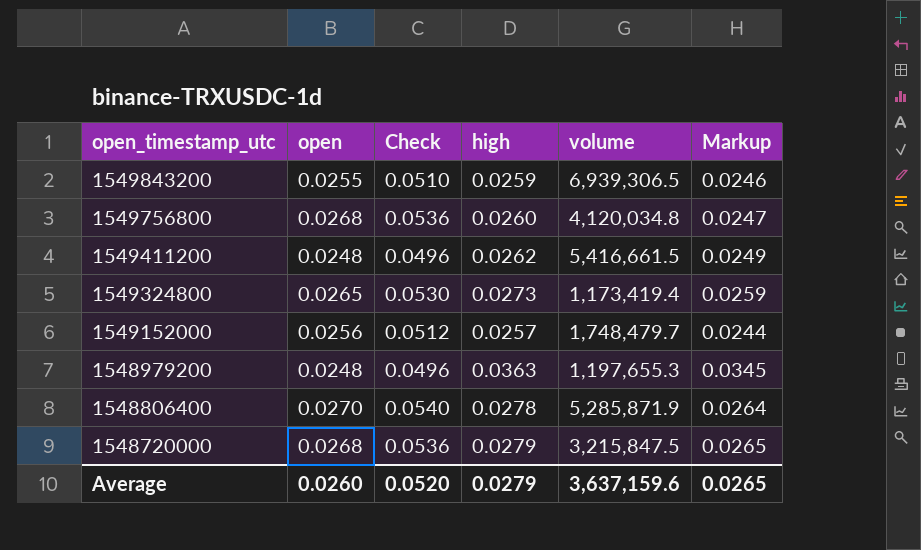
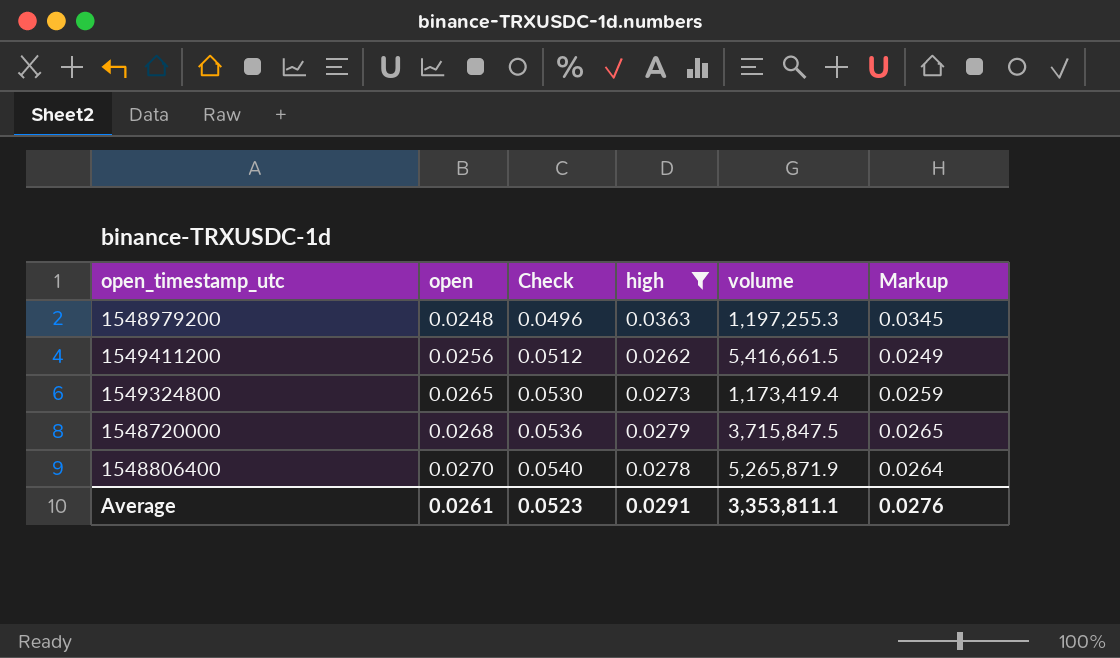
filter: none -> high >= 0.0262
row order: open_timestamp_utc descending -> open ascending
1548979200 | volume: 1,197,655.3 -> 1,197,255.3
1549411200 | open: 0.0248 -> 0.0256
1549411200 | Check: 0.0496 -> 0.0512
1548720000 | volume: 3,215,847.5 -> 3,715,847.5
1548806400 | volume: 5,285,871.9 -> 5,265,871.9
Average | open: 0.0260 -> 0.0261
Average | Check: 0.0520 -> 0.0523
Average | high: 0.0279 -> 0.0291
Average | volume: 3,637,159.6 -> 3,353,811.1
Average | Markup: 0.0265 -> 0.0276

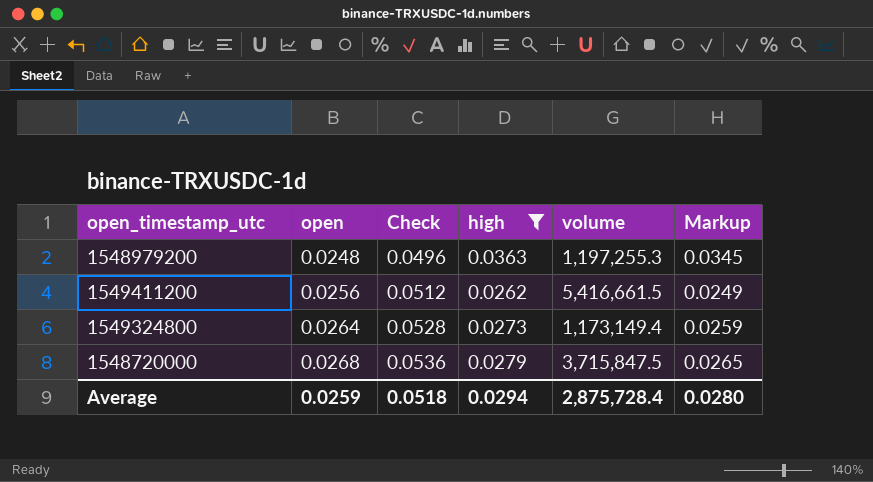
row 1548806400: 0.0270 | 0.0540 | 0.0278 | 5,265,871.9 | 0.0264 -> none
1549324800 | open: 0.0265 -> 0.0264
1549324800 | Check: 0.0530 -> 0.0528
1549324800 | volume: 1,173,419.4 -> 1,173,149.4
Average | open: 0.0261 -> 0.0259
Average | Check: 0.0523 -> 0.0518
Average | high: 0.0291 -> 0.0294
Average | volume: 3,353,811.1 -> 2,875,728.4
Average | Markup: 0.0276 -> 0.0280

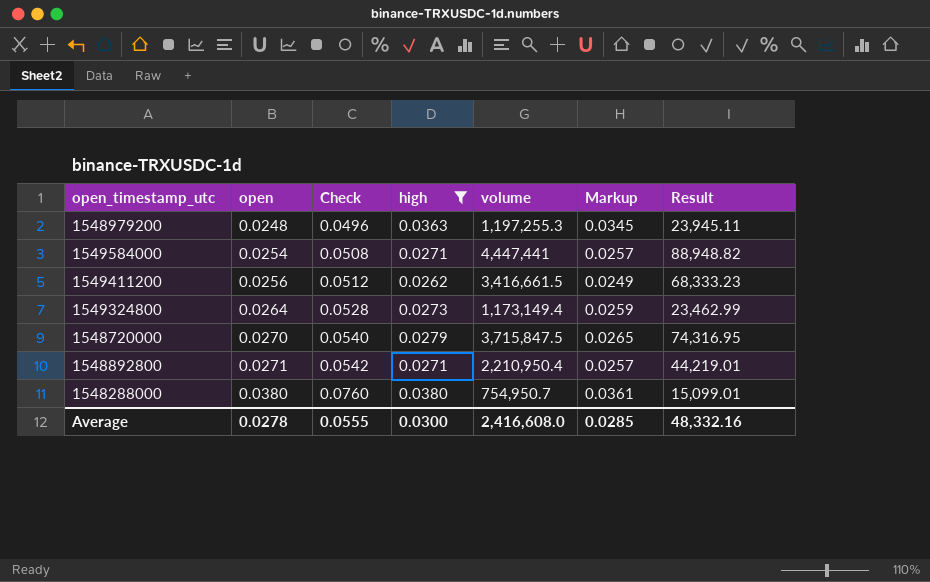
column Result | formula: none -> [volume] * 0.02
row 1549584000: none -> 0.0254 | 0.0508 | 0.0271 | 4,447,441 | 0.0257 | 88,948.82
1549411200 | volume: 5,416,661.5 -> 3,416,661.5
1548720000 | open: 0.0268 -> 0.0270
1548720000 | Check: 0.0536 -> 0.0540
row 1548892800: none -> 0.0271 | 0.0542 | 0.0271 | 2,210,950.4 | 0.0257 | 44,219.01
row 1548288000: none -> 0.0380 | 0.0760 | 0.0380 | 754,950.7 | 0.0361 | 15,099.01
Average | open: 0.0259 -> 0.0278
Average | Check: 0.0518 -> 0.0555
Average | high: 0.0294 -> 0.0300
Average | volume: 2,875,728.4 -> 2,416,608.0
Average | Markup: 0.0280 -> 0.0285

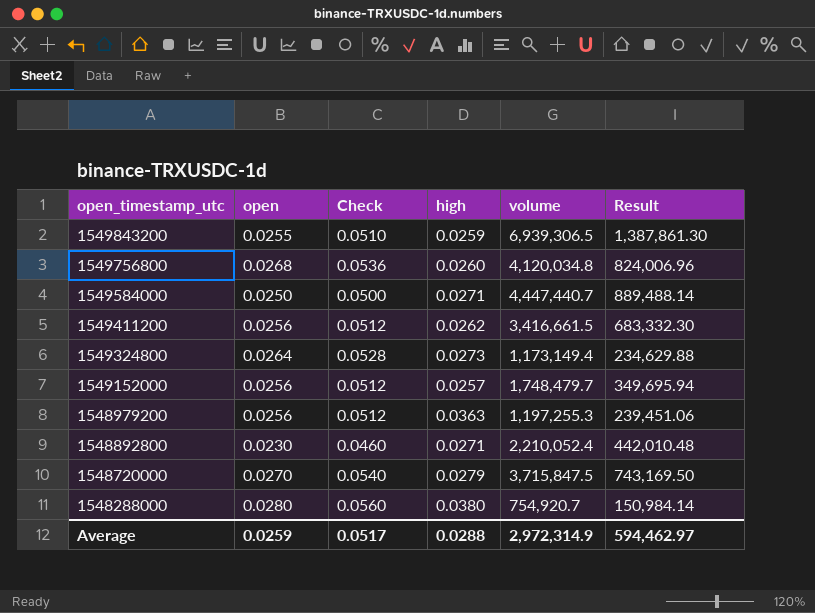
filter: high >= 0.0262 -> none
row order: open ascending -> open_timestamp_utc descending
column Markup | formula: [high] * 0.95 -> none
column Result | formula: [volume] * 0.02 -> [volume] * 0.2
1549584000 | open: 0.0254 -> 0.0250
1549584000 | Check: 0.0508 -> 0.0500
1549584000 | volume: 4,447,441 -> 4,447,440.7
1548979200 | open: 0.0248 -> 0.0256
1548979200 | Check: 0.0496 -> 0.0512
1548892800 | open: 0.0271 -> 0.0230
1548892800 | Check: 0.0542 -> 0.0460
1548892800 | volume: 2,210,950.4 -> 2,210,052.4
1548288000 | open: 0.0380 -> 0.0280
1548288000 | Check: 0.0760 -> 0.0560
1548288000 | volume: 754,950.7 -> 754,920.7
Average | open: 0.0278 -> 0.0259
Average | Check: 0.0555 -> 0.0517
Average | high: 0.0300 -> 0.0288
Average | volume: 2,416,608.0 -> 2,972,314.9
Average | Result: 48,332.16 -> 594,462.97

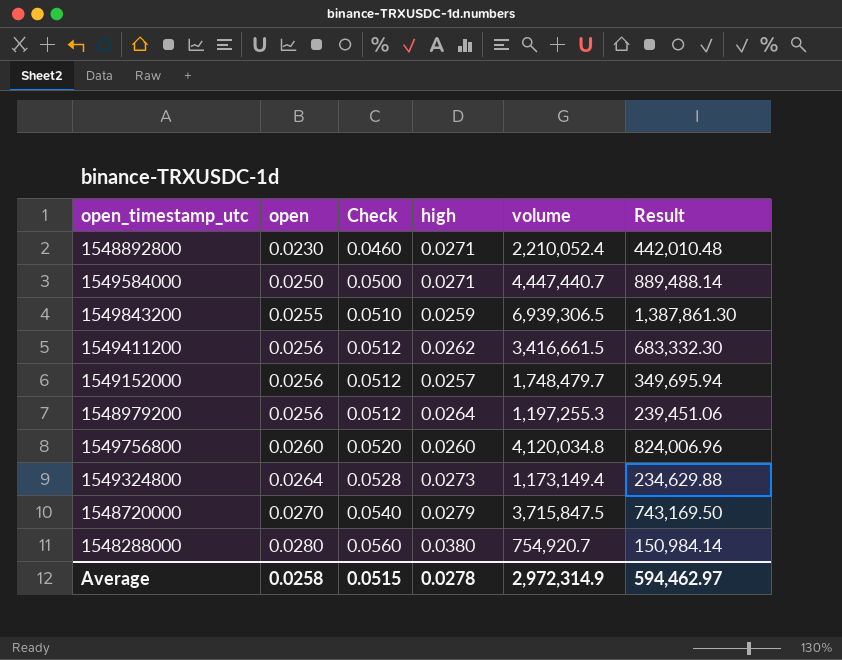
row order: open_timestamp_utc descending -> open ascending
1548979200 | high: 0.0363 -> 0.0264
1549756800 | open: 0.0268 -> 0.0260
1549756800 | Check: 0.0536 -> 0.0520
Average | open: 0.0259 -> 0.0258
Average | Check: 0.0517 -> 0.0515
Average | high: 0.0288 -> 0.0278

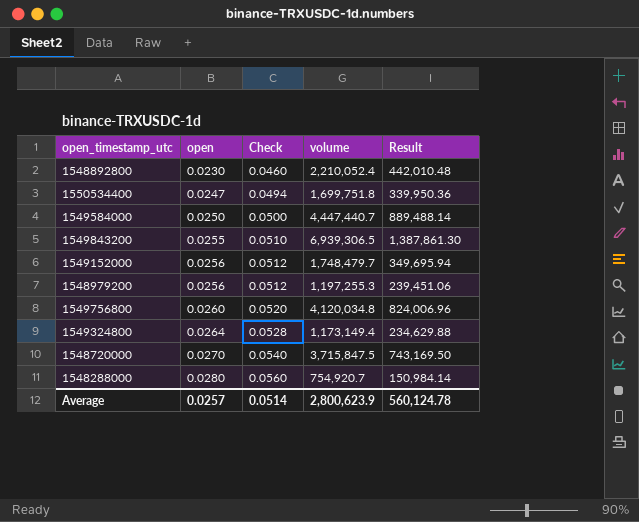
column high | position: 4 -> none
row 1549411200: 0.0256 | 0.0512 | 0.0262 | 3,416,661.5 | 683,332.30 -> none
row 1550534400: none -> 0.0247 | 0.0494 | 1,699,751.8 | 339,950.36
Average | open: 0.0258 -> 0.0257
Average | Check: 0.0515 -> 0.0514
Average | volume: 2,972,314.9 -> 2,800,623.9
Average | Result: 594,462.97 -> 560,124.78

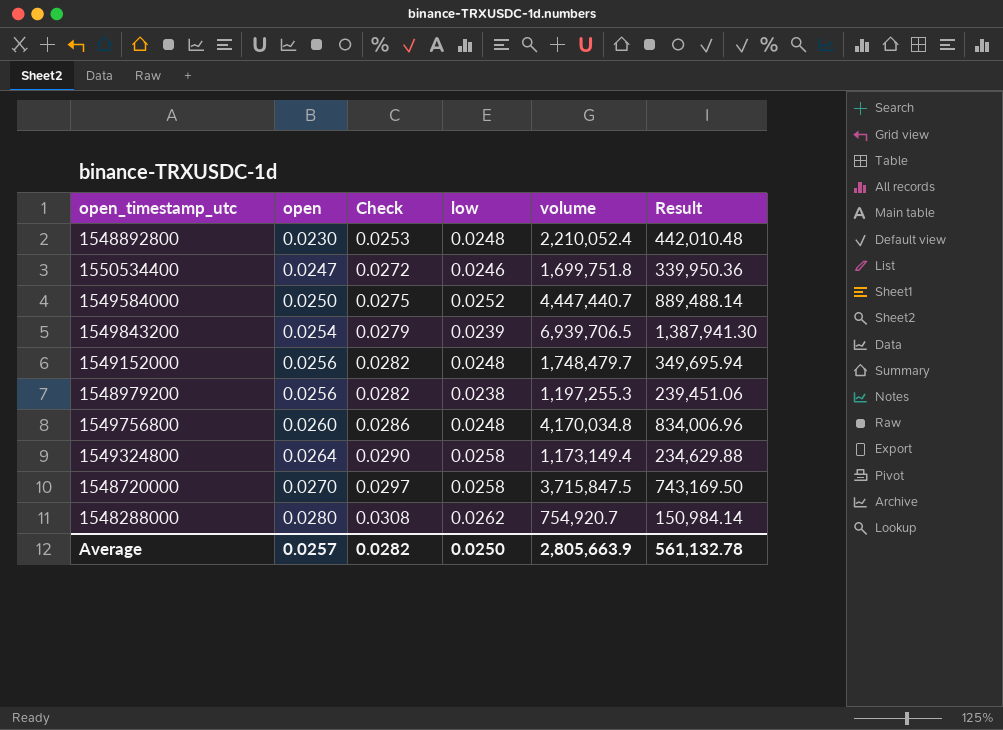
column Check | formula: [open] * 2 -> [open] * 1.1
column low | position: none -> 4
1549843200 | open: 0.0255 -> 0.0254
1549843200 | volume: 6,939,306.5 -> 6,939,706.5
1549843200 | Result: 1,387,861.30 -> 1,387,941.30
1549756800 | volume: 4,120,034.8 -> 4,170,034.8
1549756800 | Result: 824,006.96 -> 834,006.96
Average | Check: 0.0514 -> 0.0282
Average | volume: 2,800,623.9 -> 2,805,663.9
Average | Result: 560,124.78 -> 561,132.78

